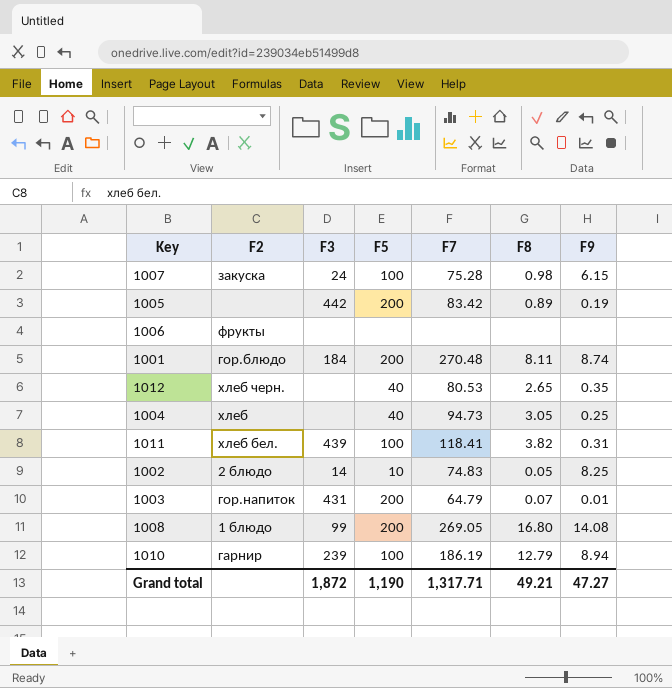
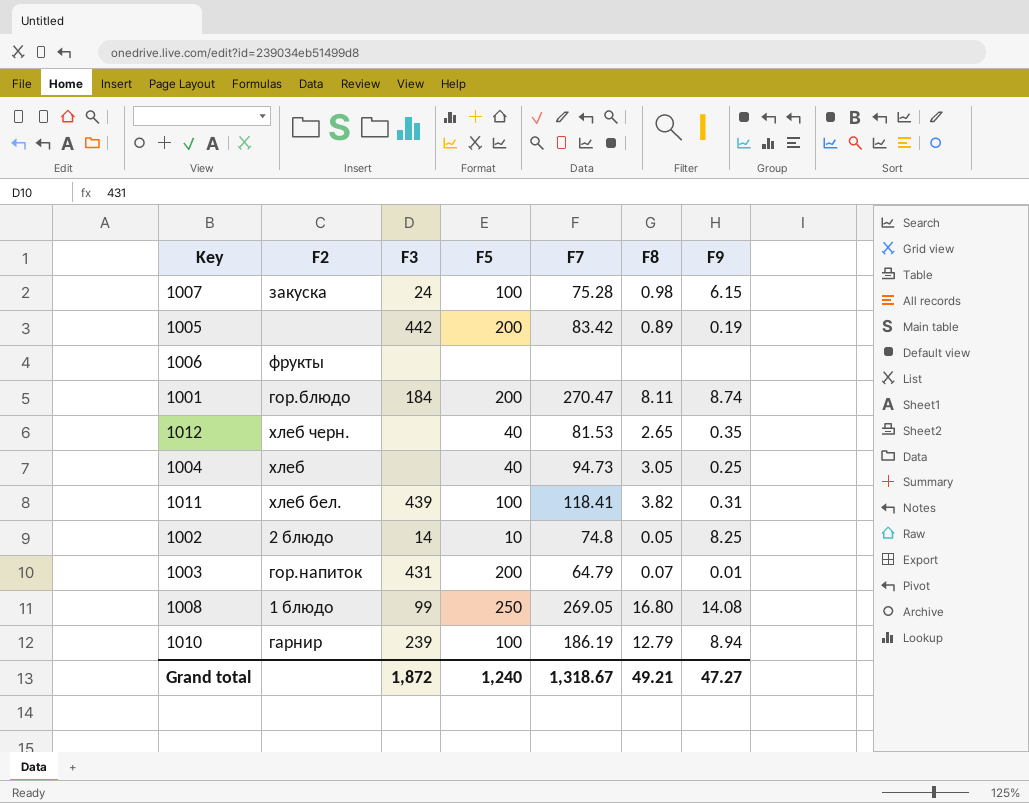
1001 | F7: 270.48 -> 270.47
1012 | F7: 80.53 -> 81.53
1002 | F7: 74.83 -> 74.8
1008 | F5: 200 -> 250
Grand total | F5: 1,190 -> 1,240
Grand total | F7: 1,317.71 -> 1,318.67

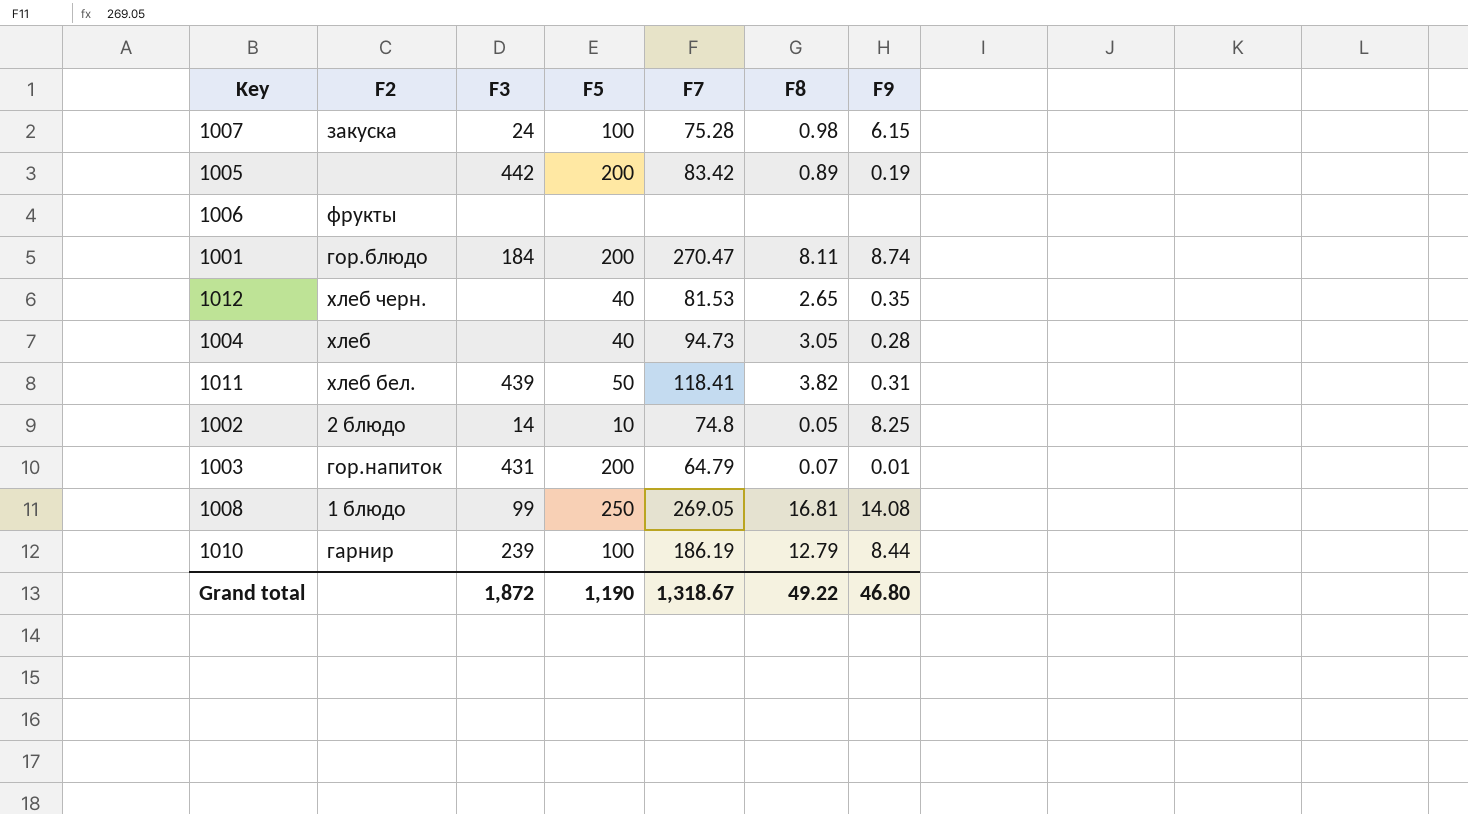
1004 | F9: 0.25 -> 0.28
1011 | F5: 100 -> 50
1008 | F8: 16.80 -> 16.81
1010 | F9: 8.94 -> 8.44
Grand total | F5: 1,240 -> 1,190
Grand total | F8: 49.21 -> 49.22
Grand total | F9: 47.27 -> 46.80

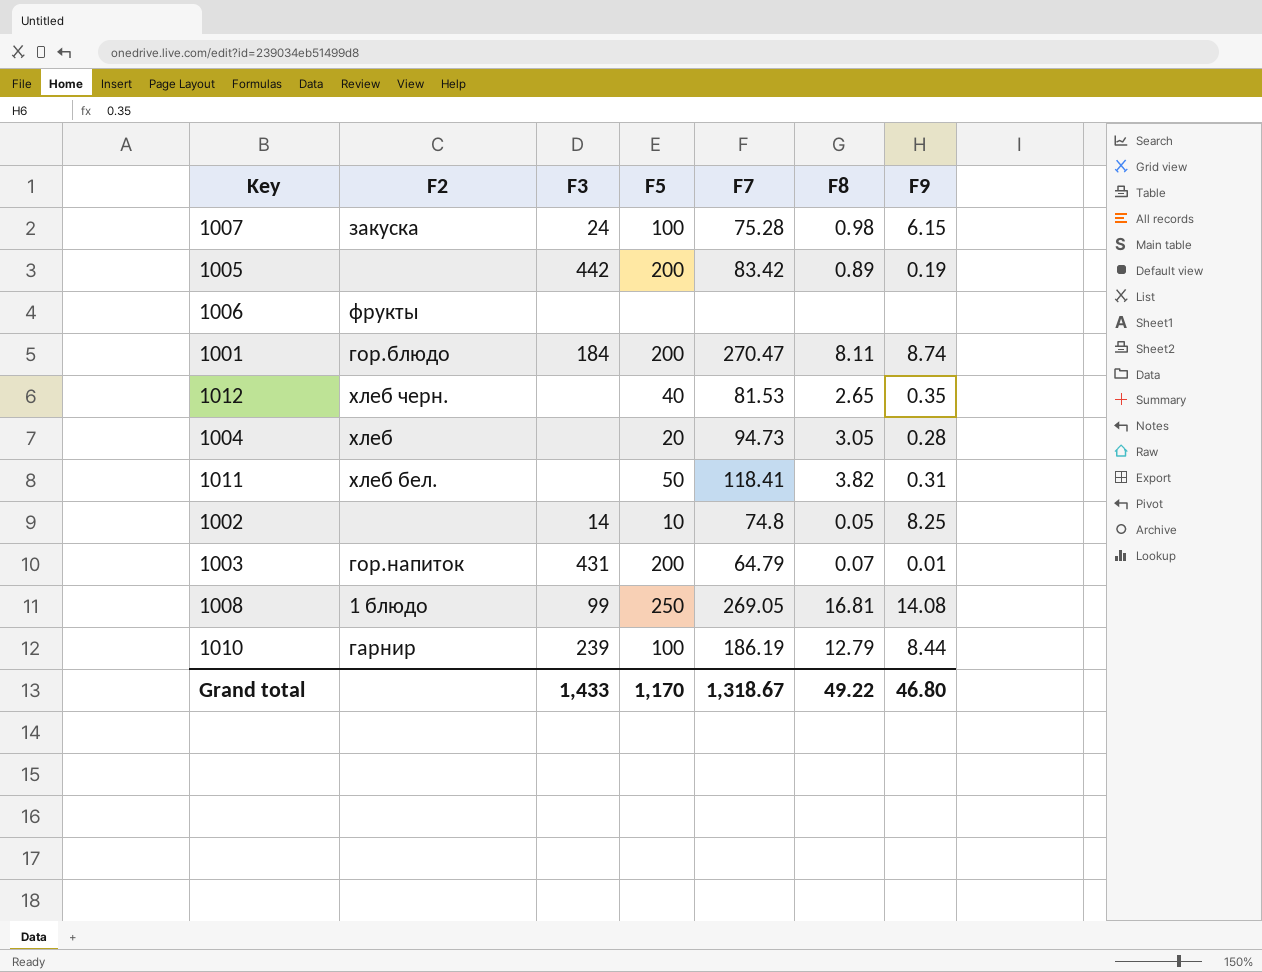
1004 | F5: 40 -> 20
1011 | F3: 439 -> none
1002 | F2: 2 блюдо -> none
Grand total | F3: 1,872 -> 1,433
Grand total | F5: 1,190 -> 1,170

